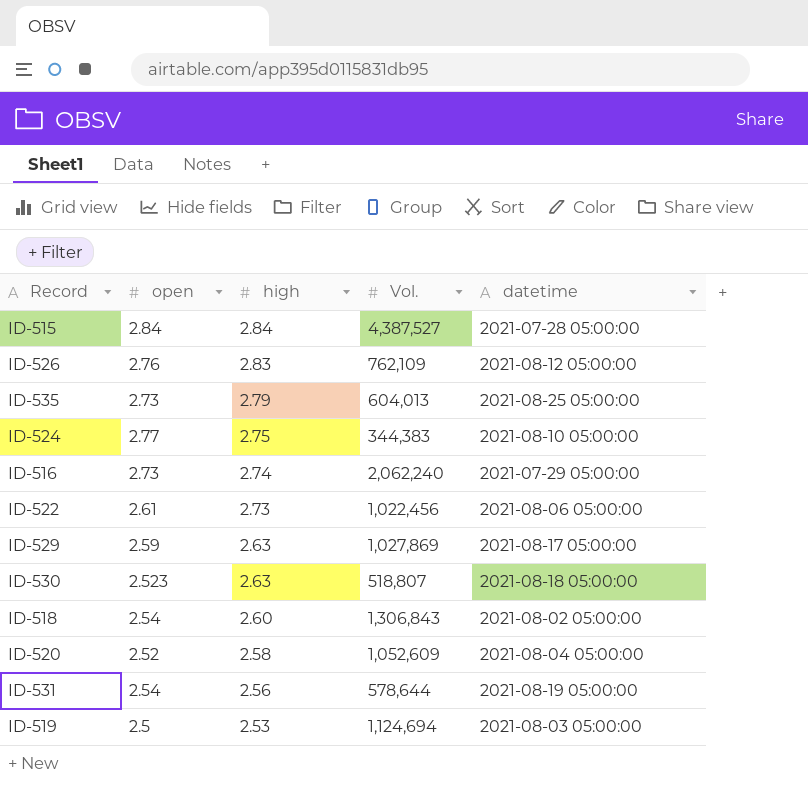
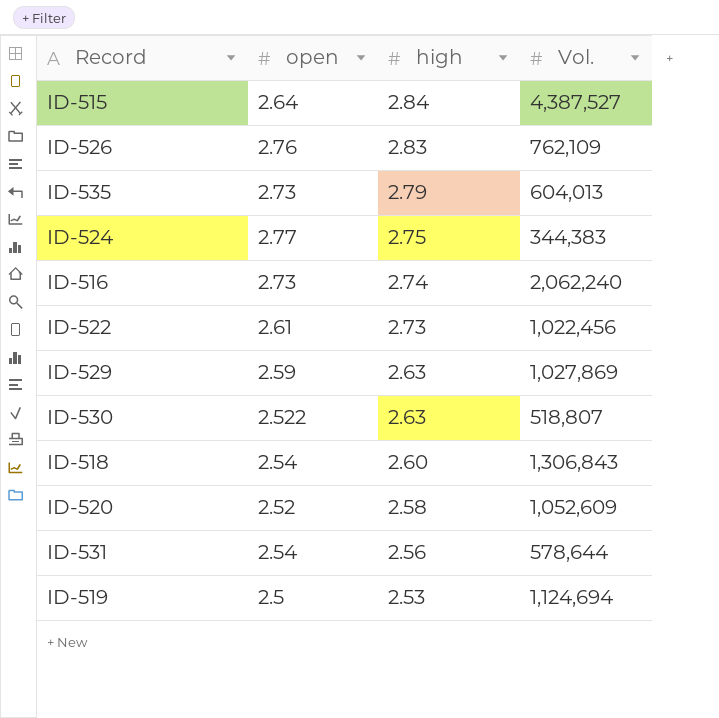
column datetime | position: 5 -> none
ID-515 | open: 2.84 -> 2.64
ID-530 | open: 2.523 -> 2.522

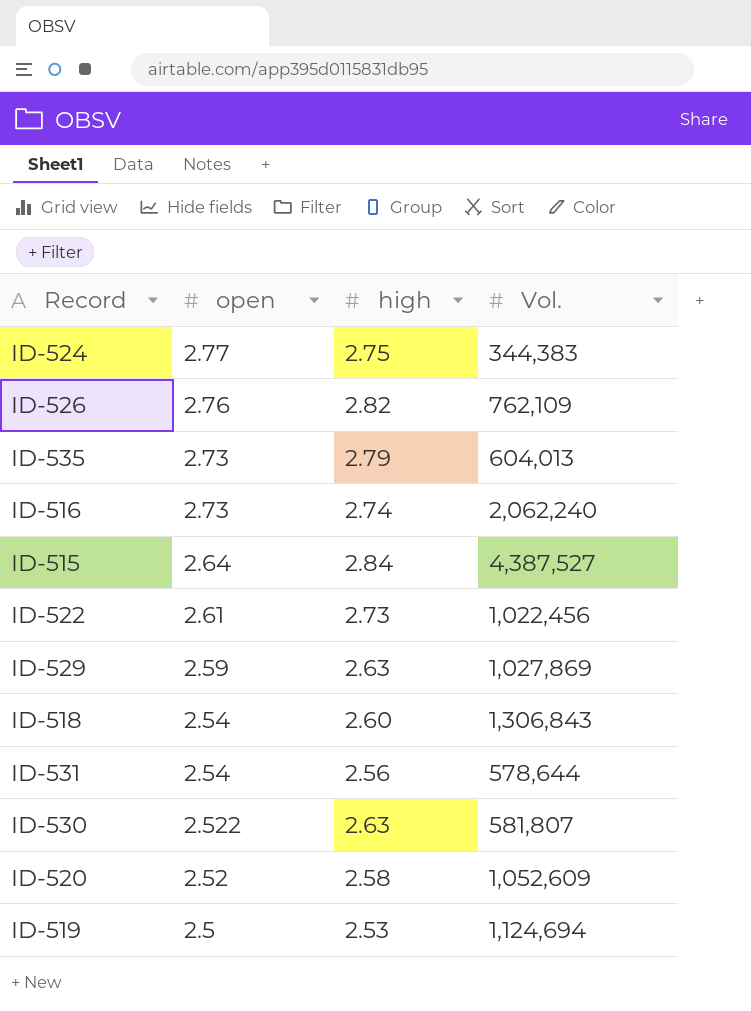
row order: high descending -> open descending
ID-526 | high: 2.83 -> 2.82
ID-530 | Vol.: 518,807 -> 581,807

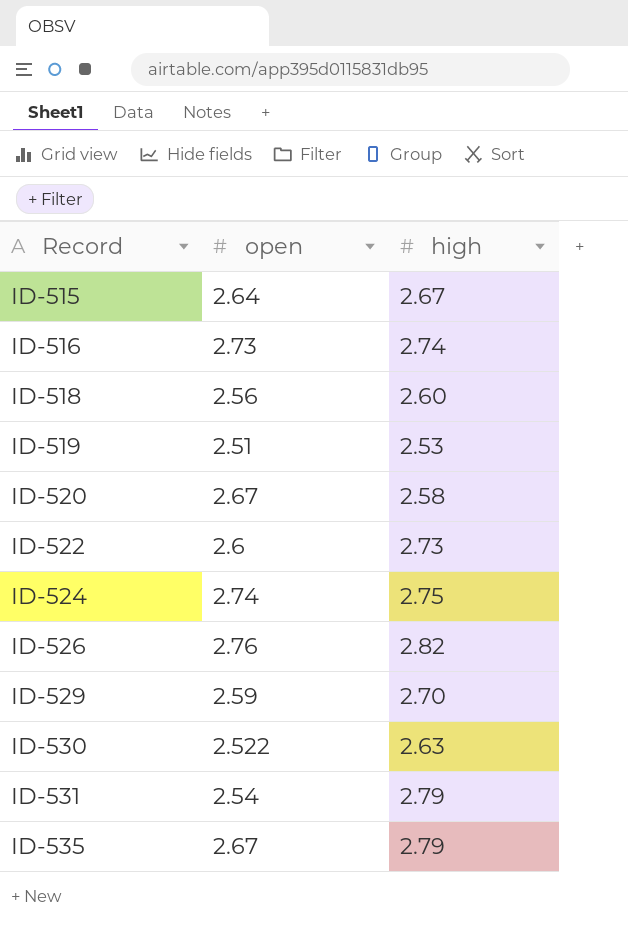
row order: open descending -> Record ascending
column Vol. | position: 4 -> none
ID-515 | high: 2.84 -> 2.67
ID-518 | open: 2.54 -> 2.56
ID-519 | open: 2.5 -> 2.51
ID-520 | open: 2.52 -> 2.67
ID-522 | open: 2.61 -> 2.6
ID-524 | open: 2.77 -> 2.74
ID-529 | high: 2.63 -> 2.70
ID-531 | high: 2.56 -> 2.79
ID-535 | open: 2.73 -> 2.67

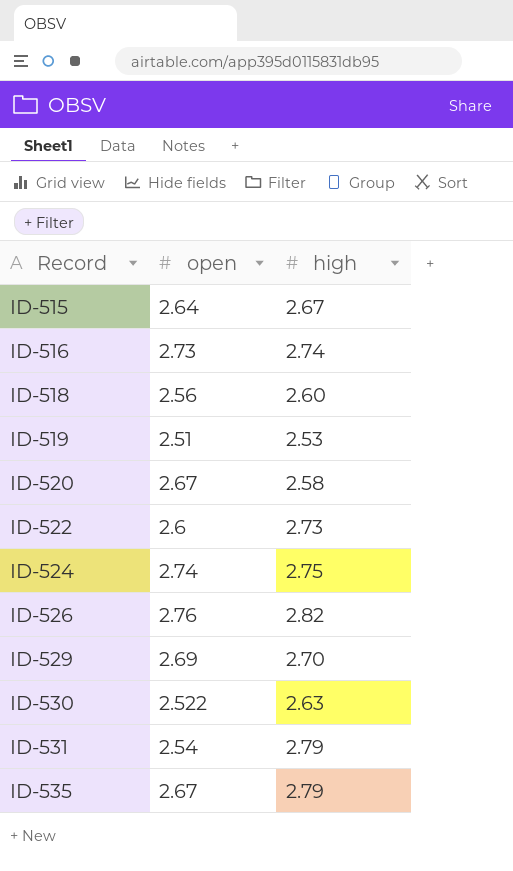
ID-529 | open: 2.59 -> 2.69

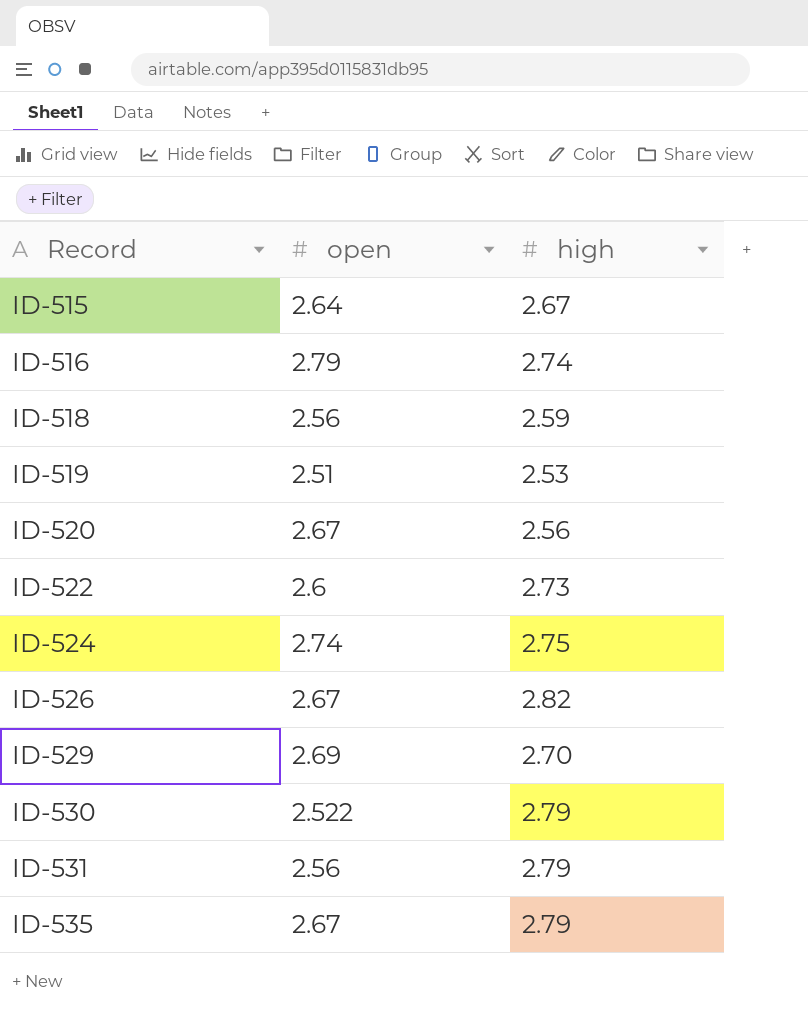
ID-516 | open: 2.73 -> 2.79
ID-518 | high: 2.60 -> 2.59
ID-520 | high: 2.58 -> 2.56
ID-526 | open: 2.76 -> 2.67
ID-530 | high: 2.63 -> 2.79
ID-531 | open: 2.54 -> 2.56

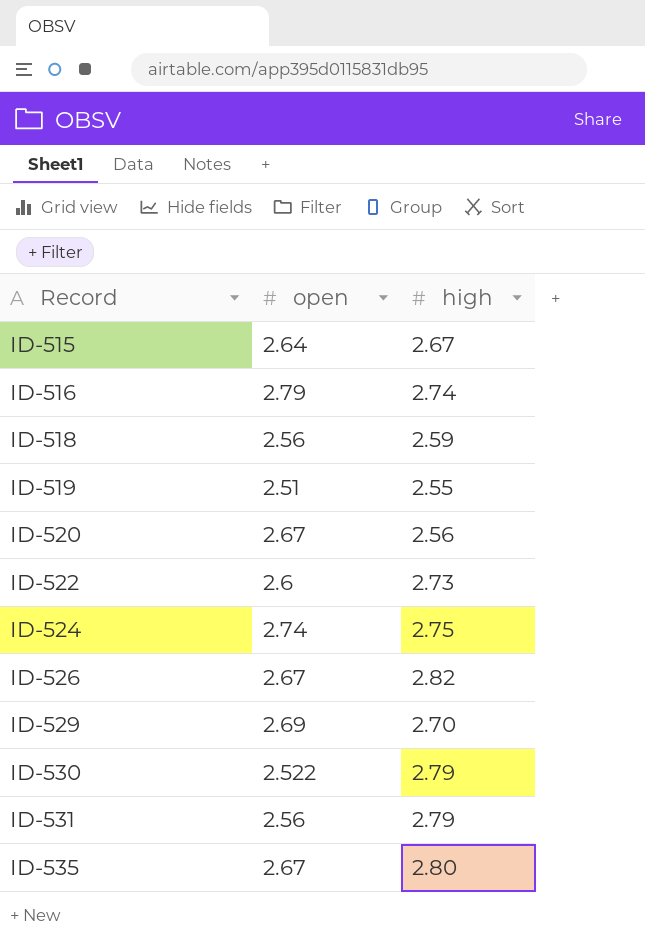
ID-519 | high: 2.53 -> 2.55
ID-535 | high: 2.79 -> 2.80

